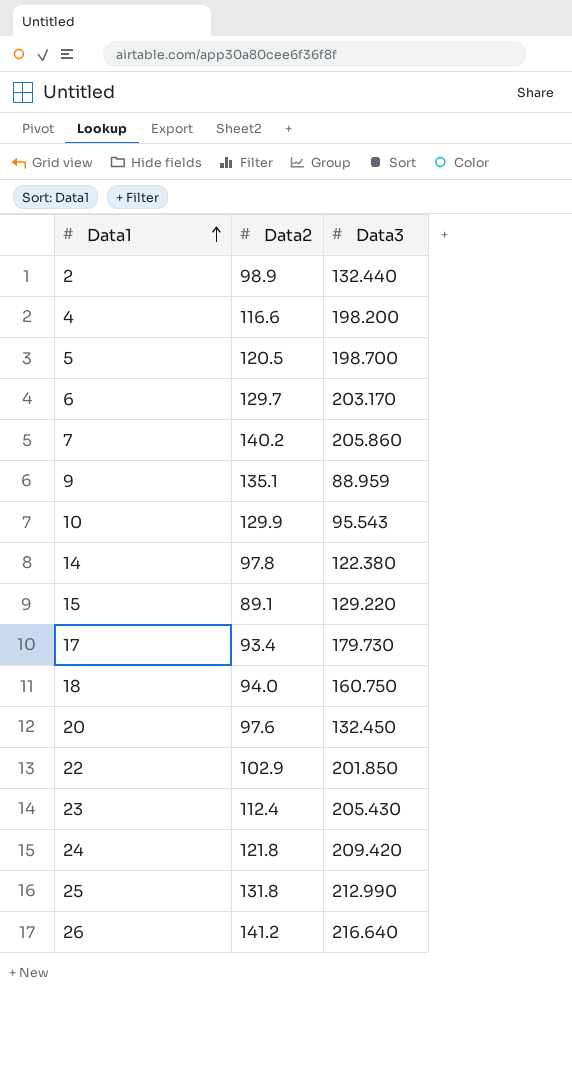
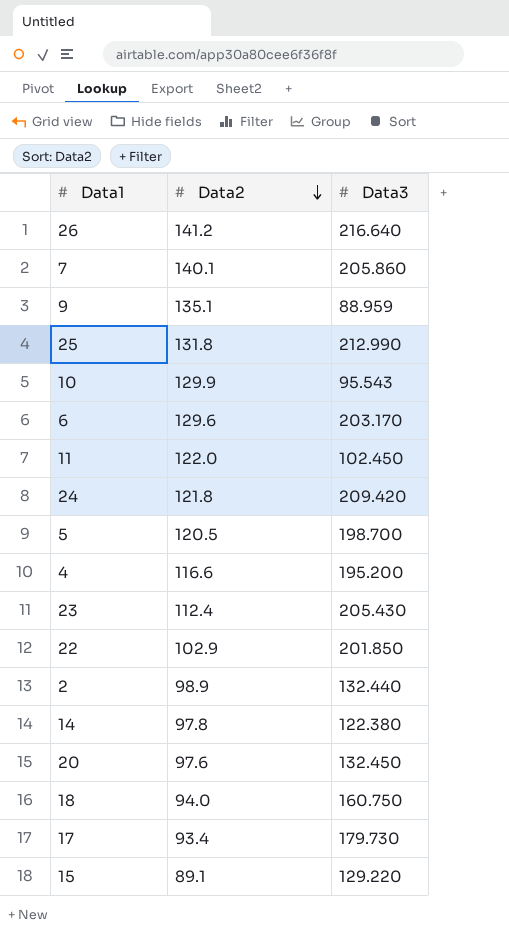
row order: Data1 ascending -> Data2 descending
7 | Data2: 140.2 -> 140.1
6 | Data2: 129.7 -> 129.6
row 11: none -> 122.0 | 102.450
4 | Data3: 198.200 -> 195.200

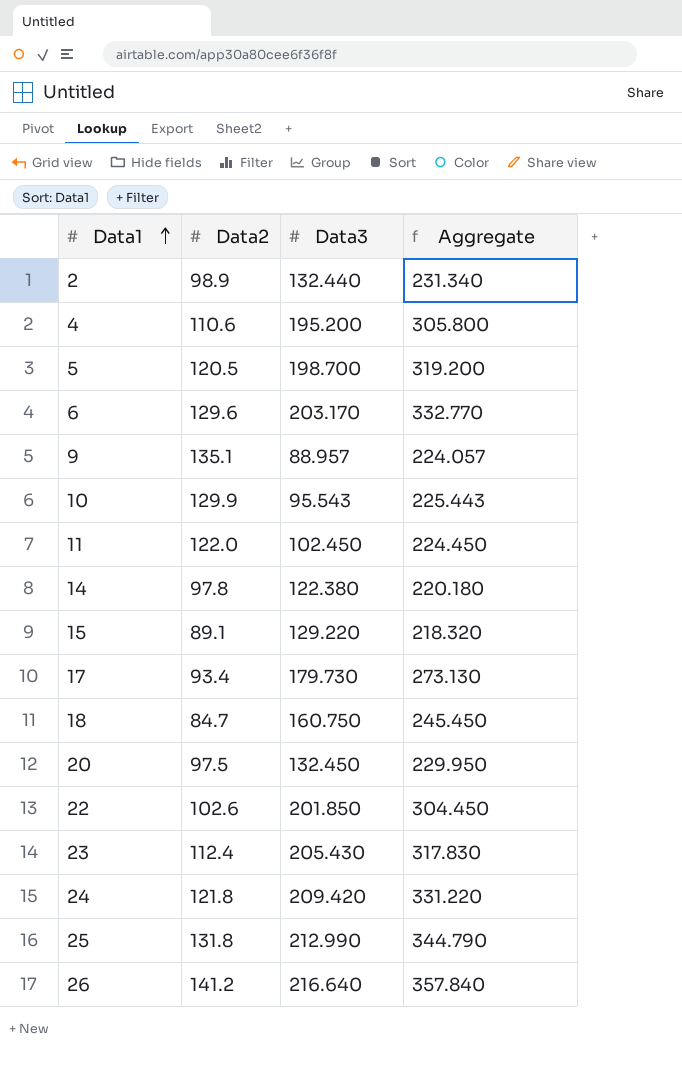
row order: Data2 descending -> Data1 ascending
column Aggregate | formula: none -> [Data2] + [Data3]
row 7: 140.1 | 205.860 -> none
4 | Data2: 116.6 -> 110.6
9 | Data3: 88.959 -> 88.957
18 | Data2: 94.0 -> 84.7
20 | Data2: 97.6 -> 97.5
22 | Data2: 102.9 -> 102.6

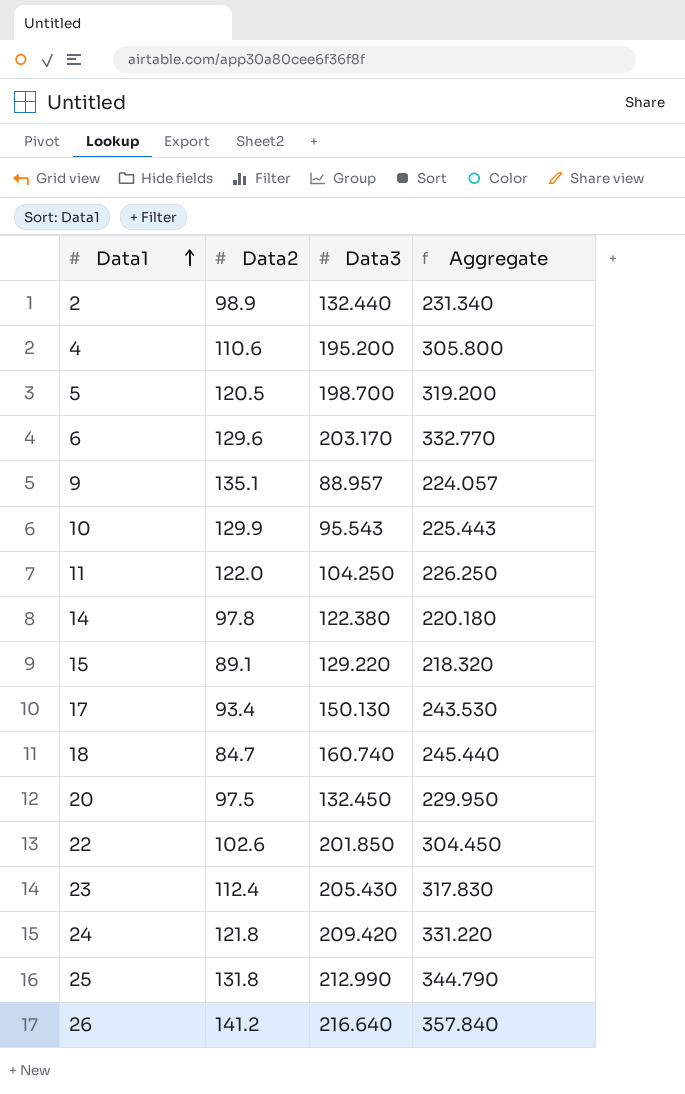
11 | Data3: 102.450 -> 104.250
11 | Aggregate: 224.450 -> 226.250
17 | Data3: 179.730 -> 150.130
17 | Aggregate: 273.130 -> 243.530
18 | Data3: 160.750 -> 160.740
18 | Aggregate: 245.450 -> 245.440

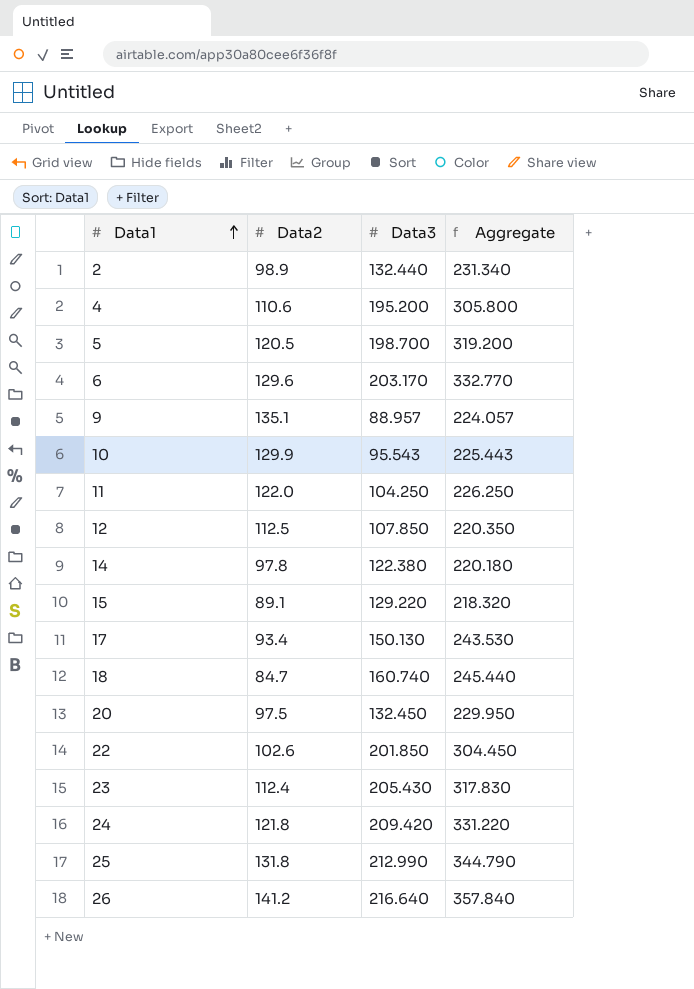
row 12: none -> 112.5 | 107.850 | 220.350

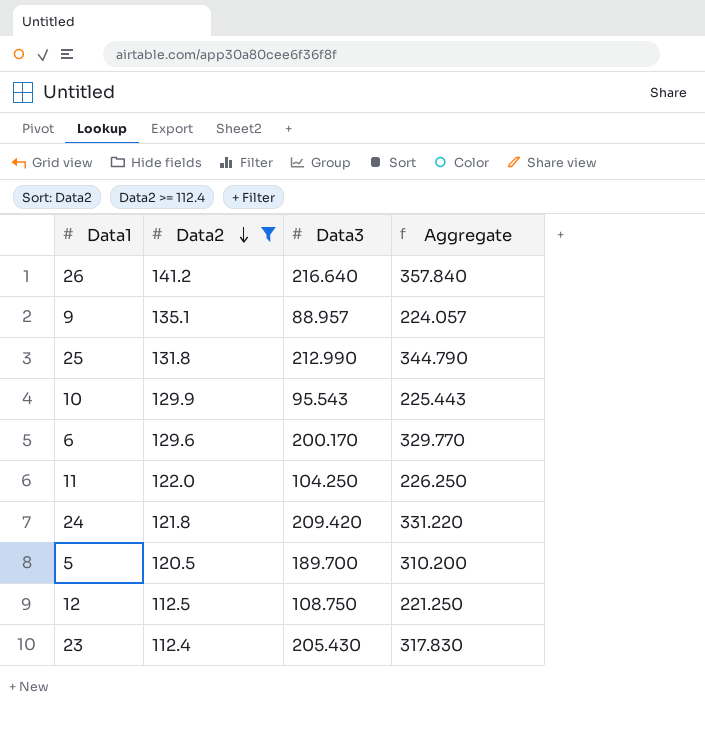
filter: none -> Data2 >= 112.4
row order: Data1 ascending -> Data2 descending
6 | Data3: 203.170 -> 200.170
6 | Aggregate: 332.770 -> 329.770
5 | Data3: 198.700 -> 189.700
5 | Aggregate: 319.200 -> 310.200
12 | Data3: 107.850 -> 108.750
12 | Aggregate: 220.350 -> 221.250

